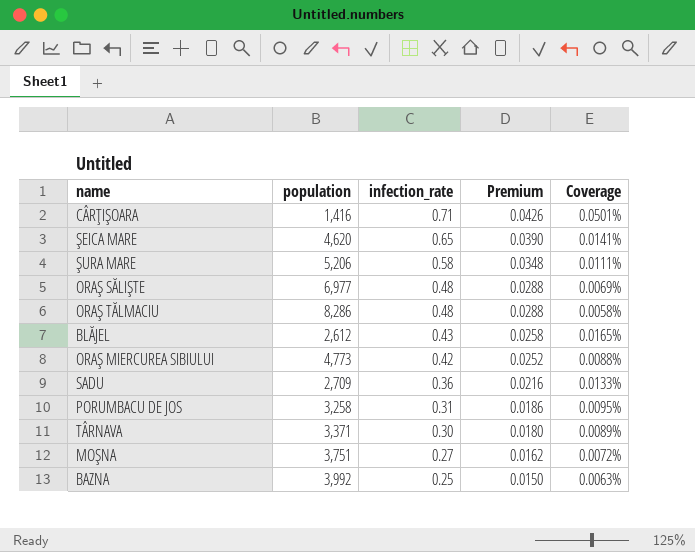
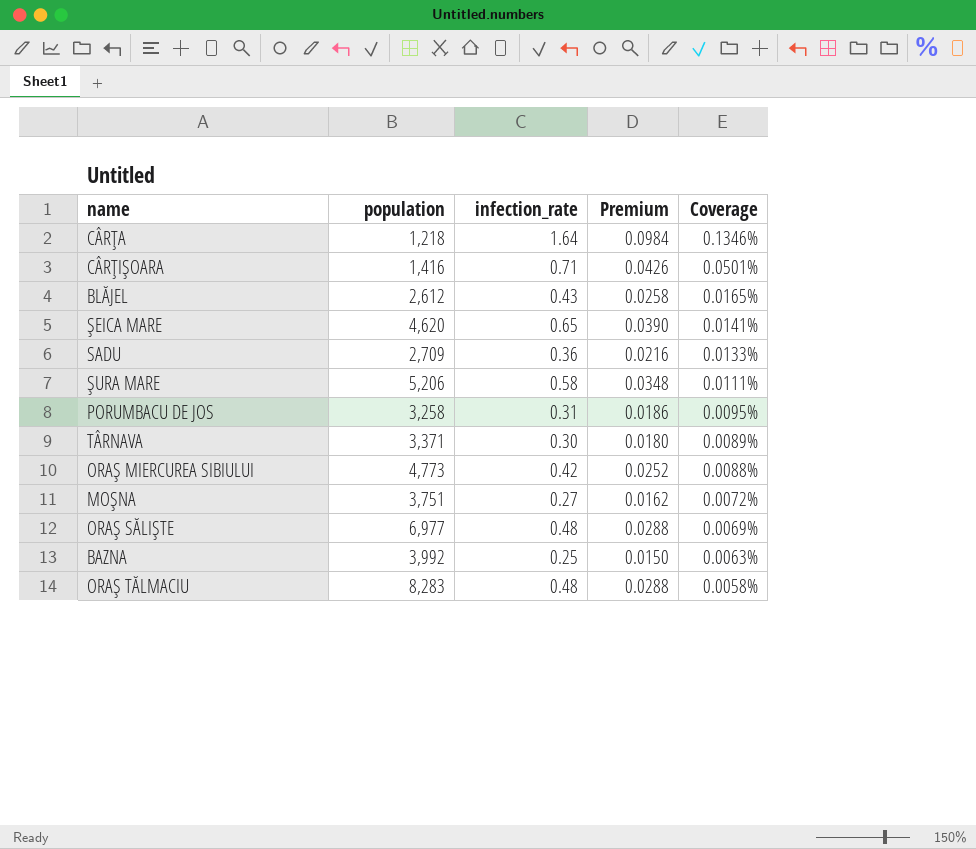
row order: infection_rate descending -> Coverage descending
row CÂRŢA: none -> 1,218 | 1.64 | 0.0984 | 0.1346%
ORAŞ TĂLMACIU | population: 8,286 -> 8,283

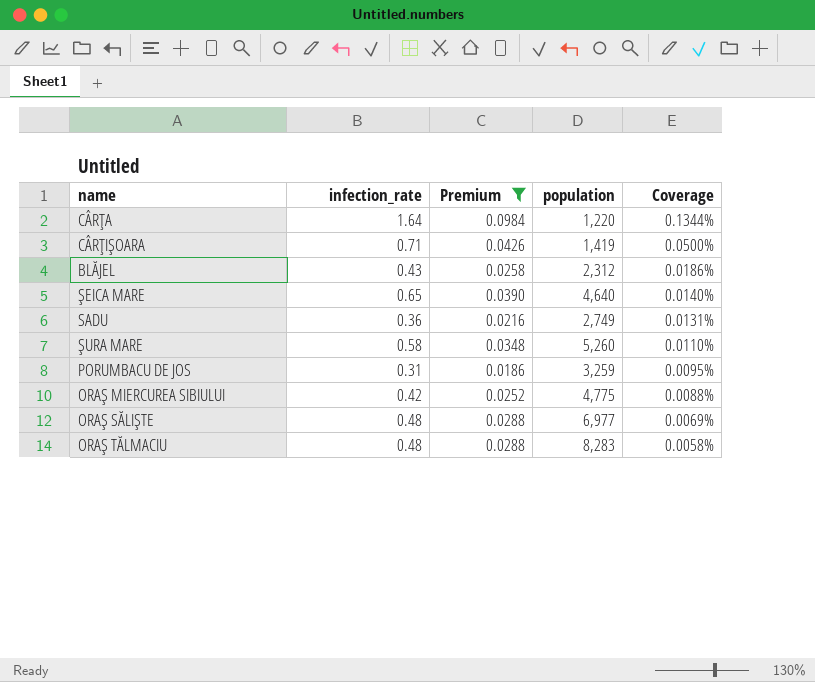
filter: none -> Premium >= 0.0186
column population | position: 2 -> 4
CÂRŢA | population: 1,218 -> 1,220
CÂRŢA | Coverage: 0.1346% -> 0.1344%
CÂRŢIŞOARA | population: 1,416 -> 1,419
CÂRŢIŞOARA | Coverage: 0.0501% -> 0.0500%
BLĂJEL | population: 2,612 -> 2,312
BLĂJEL | Coverage: 0.0165% -> 0.0186%
ŞEICA MARE | population: 4,620 -> 4,640
ŞEICA MARE | Coverage: 0.0141% -> 0.0140%
SADU | population: 2,709 -> 2,749
SADU | Coverage: 0.0133% -> 0.0131%
ŞURA MARE | population: 5,206 -> 5,260
ŞURA MARE | Coverage: 0.0111% -> 0.0110%
PORUMBACU DE JOS | population: 3,258 -> 3,259
ORAŞ MIERCUREA SIBIULUI | population: 4,773 -> 4,775

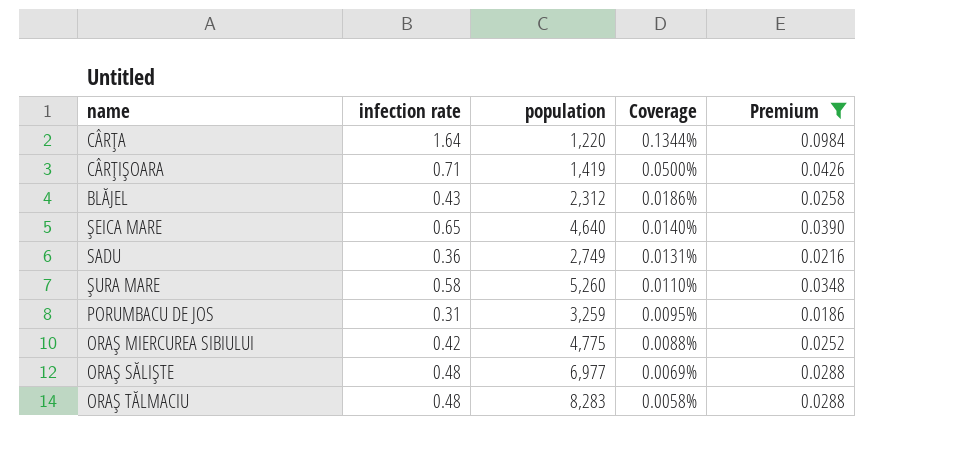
column name: infection_rate -> infection rate
column Premium | position: 3 -> 5

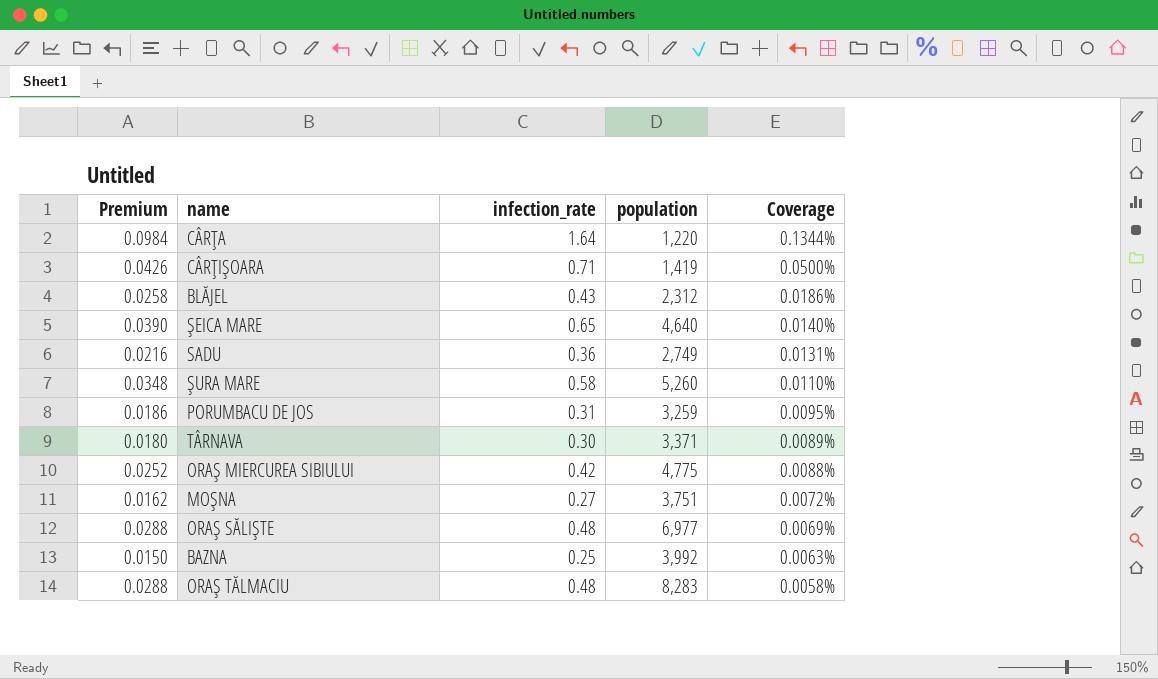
filter: Premium >= 0.0186 -> none
column Premium | position: 5 -> 1
column name: infection rate -> infection_rate

